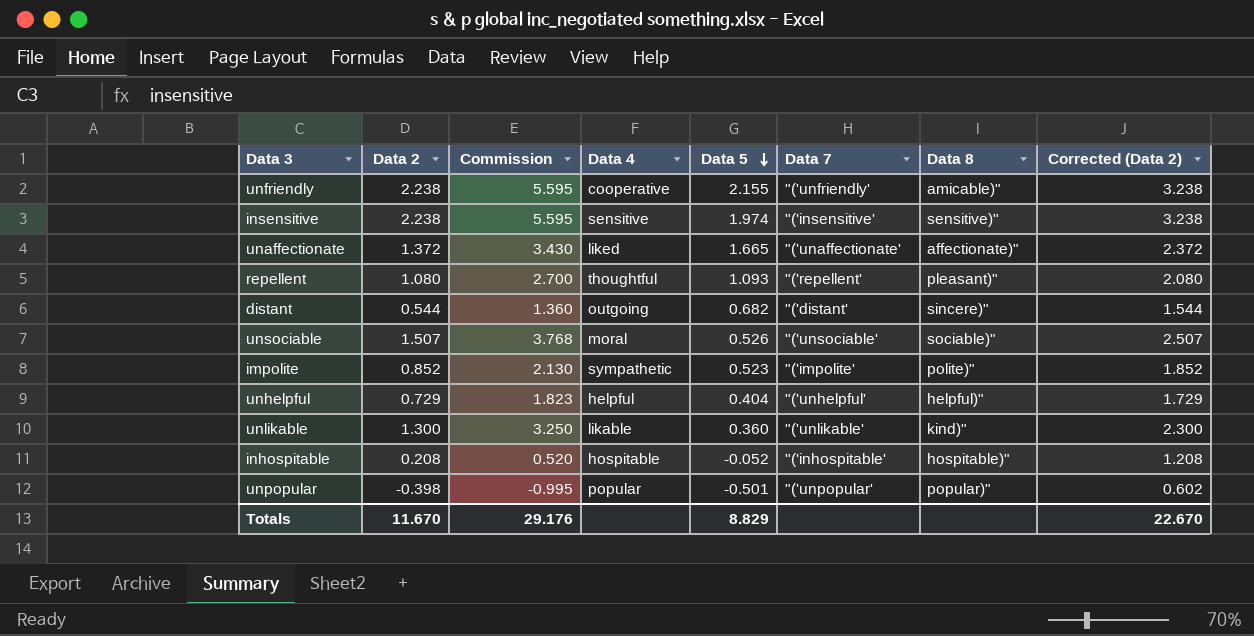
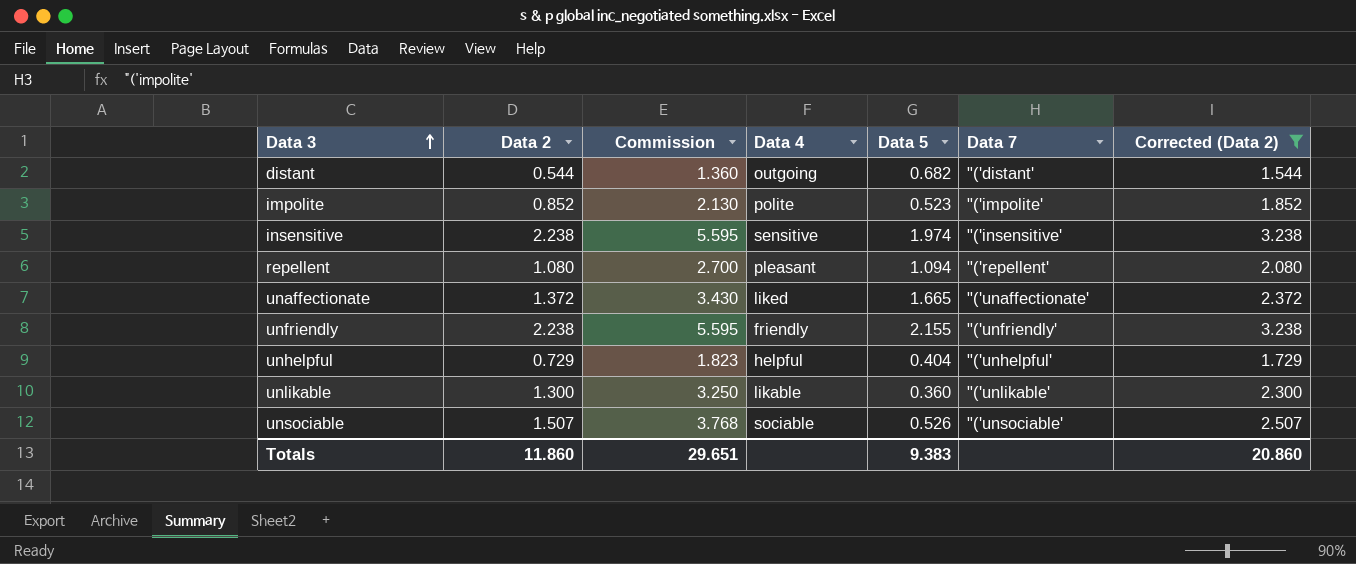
filter: none -> Corrected (Data 2) >= 1.544
row order: Data 5 descending -> Data 3 ascending
column Data 8 | position: 7 -> none
impolite | Data 4: sympathetic -> polite
repellent | Data 4: thoughtful -> pleasant
repellent | Data 5: 1.093 -> 1.094
unfriendly | Data 4: cooperative -> friendly
unsociable | Data 4: moral -> sociable
Totals | Data 2: 11.670 -> 11.860
Totals | Commission: 29.176 -> 29.651
Totals | Data 5: 8.829 -> 9.383
Totals | Corrected (Data 2): 22.670 -> 20.860

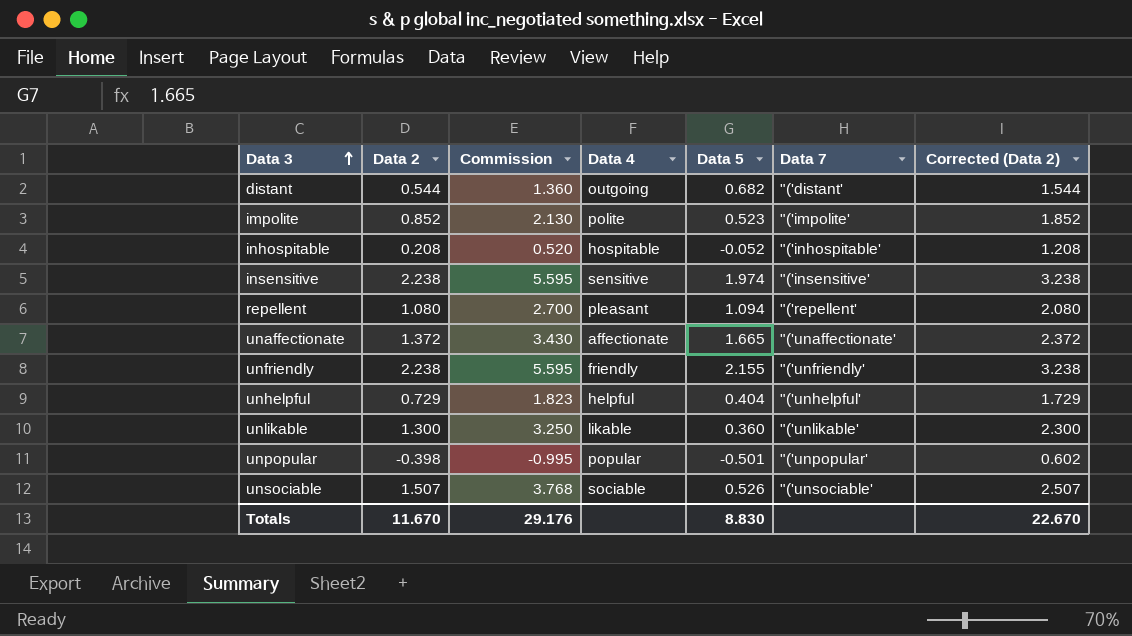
filter: Corrected (Data 2) >= 1.544 -> none
unaffectionate | Data 4: liked -> affectionate
Totals | Data 2: 11.860 -> 11.670
Totals | Commission: 29.651 -> 29.176
Totals | Data 5: 9.383 -> 8.830
Totals | Corrected (Data 2): 20.860 -> 22.670

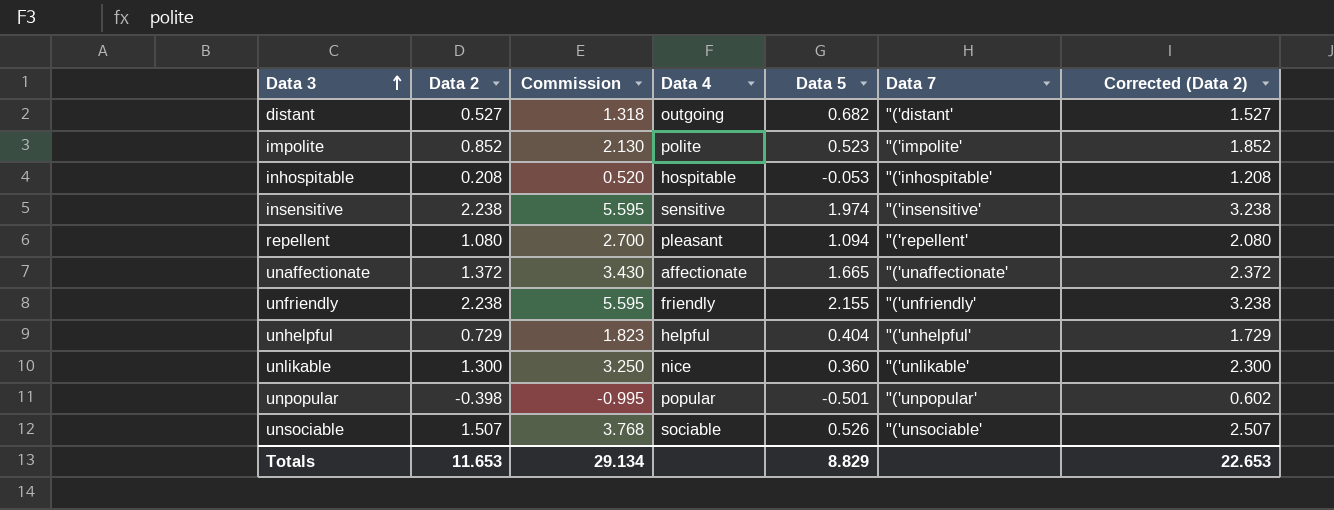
distant | Data 2: 0.544 -> 0.527
distant | Commission: 1.360 -> 1.318
distant | Corrected (Data 2): 1.544 -> 1.527
inhospitable | Data 5: -0.052 -> -0.053
unlikable | Data 4: likable -> nice
Totals | Data 2: 11.670 -> 11.653
Totals | Commission: 29.176 -> 29.134
Totals | Data 5: 8.830 -> 8.829
Totals | Corrected (Data 2): 22.670 -> 22.653

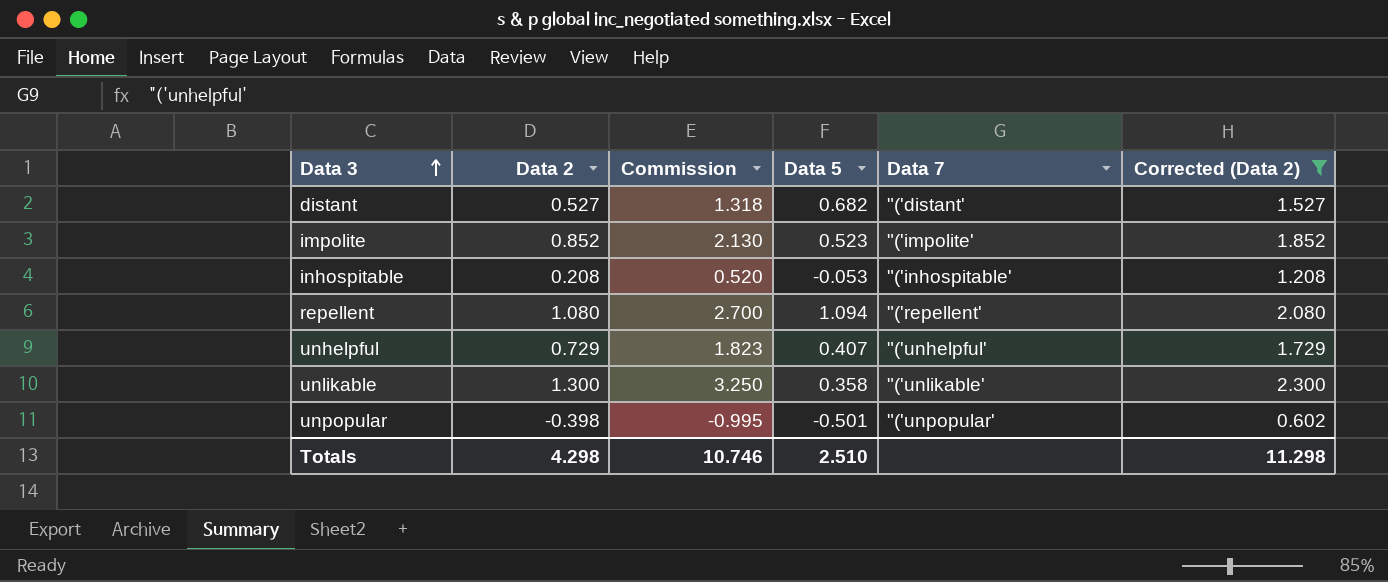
filter: none -> Corrected (Data 2) <= 2.300
column Data 4 | position: 4 -> none
unhelpful | Data 5: 0.404 -> 0.407
unlikable | Data 5: 0.360 -> 0.358
Totals | Data 2: 11.653 -> 4.298
Totals | Commission: 29.134 -> 10.746
Totals | Data 5: 8.829 -> 2.510
Totals | Corrected (Data 2): 22.653 -> 11.298

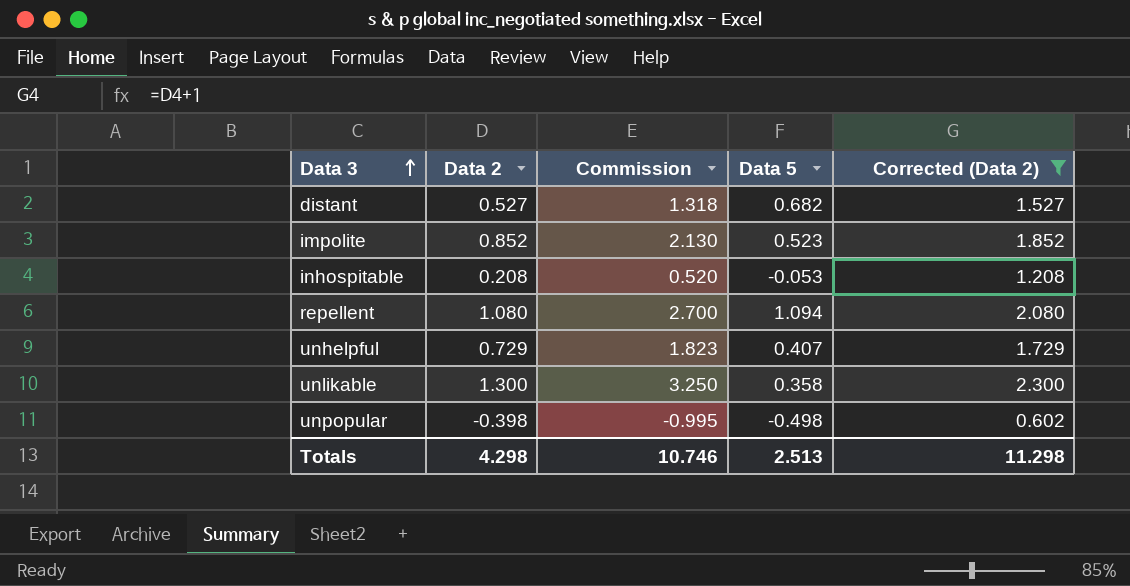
column Data 7 | position: 5 -> none
unpopular | Data 5: -0.501 -> -0.498
Totals | Data 5: 2.510 -> 2.513

